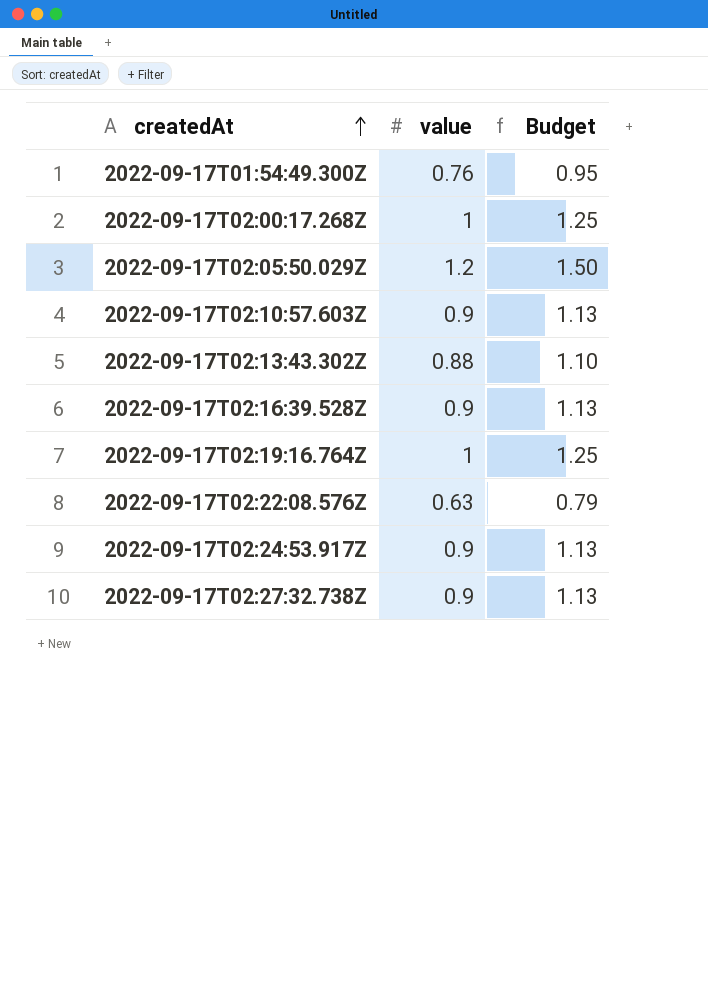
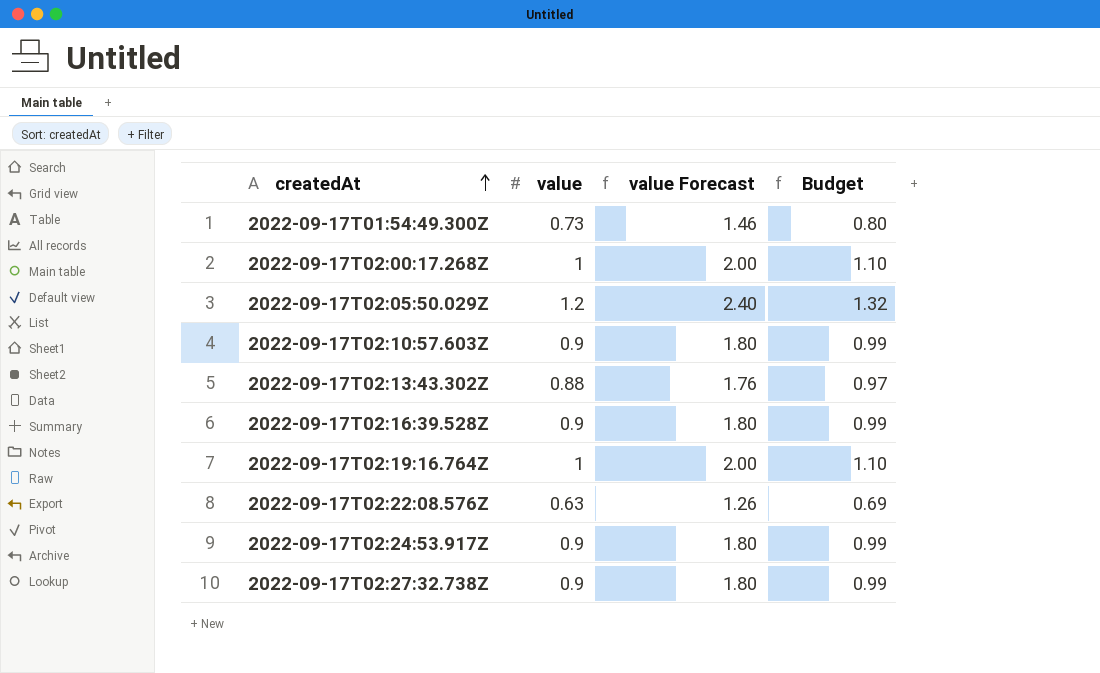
column value Forecast | formula: none -> [value] * 2
column Budget | formula: [value] * 1.25 -> [value] * 1.1
2022-09-17T01:54:49.300Z | value: 0.76 -> 0.73

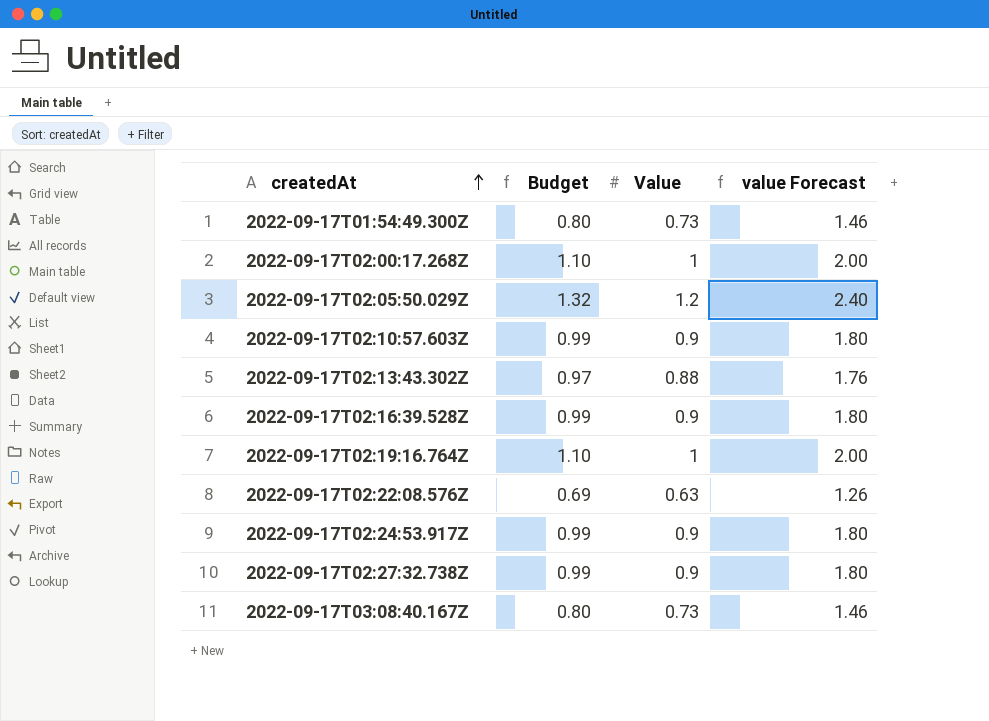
column Budget | position: 4 -> 2
column name: value -> Value
row 2022-09-17T03:08:40.167Z: none -> 0.80 | 0.73 | 1.46

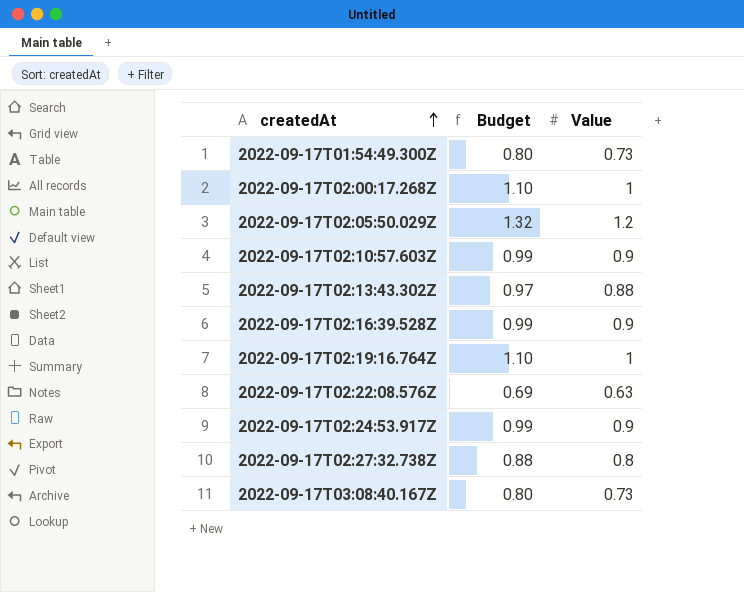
column value Forecast | formula: [Value] * 2 -> none
2022-09-17T02:27:32.738Z | Budget: 0.99 -> 0.88
2022-09-17T02:27:32.738Z | Value: 0.9 -> 0.8

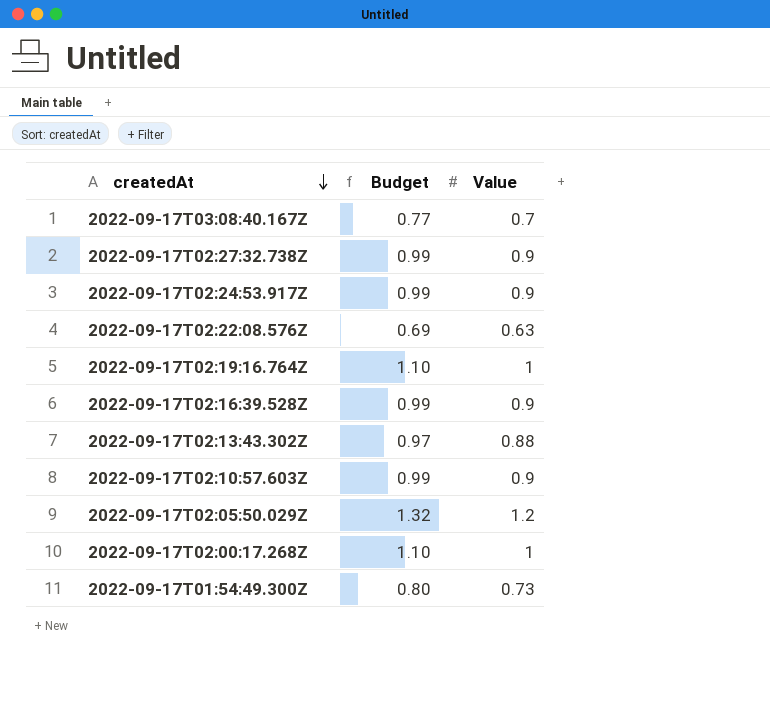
row order: createdAt ascending -> createdAt descending
2022-09-17T03:08:40.167Z | Budget: 0.80 -> 0.77
2022-09-17T03:08:40.167Z | Value: 0.73 -> 0.7
2022-09-17T02:27:32.738Z | Budget: 0.88 -> 0.99
2022-09-17T02:27:32.738Z | Value: 0.8 -> 0.9

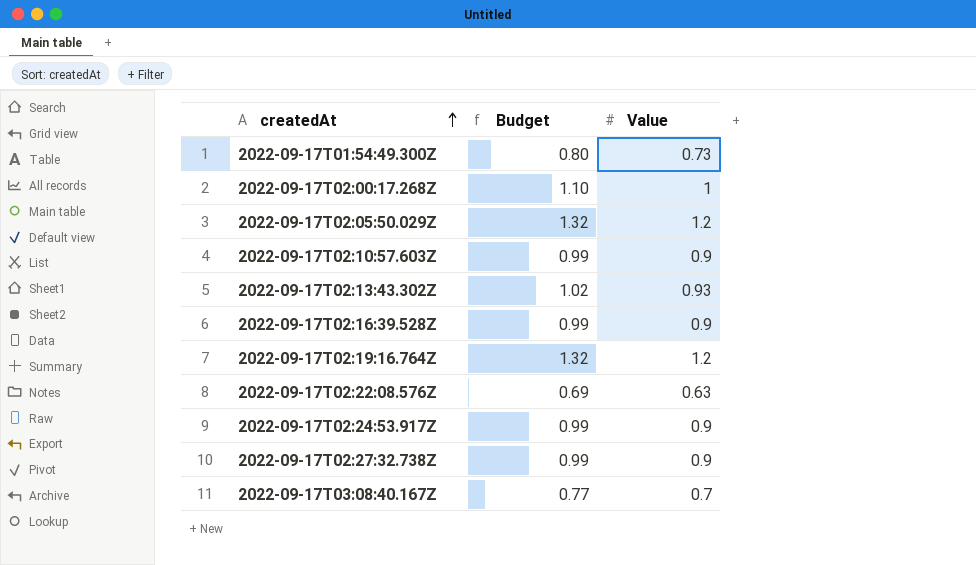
row order: createdAt descending -> createdAt ascending
2022-09-17T02:13:43.302Z | Budget: 0.97 -> 1.02
2022-09-17T02:13:43.302Z | Value: 0.88 -> 0.93
2022-09-17T02:19:16.764Z | Budget: 1.10 -> 1.32
2022-09-17T02:19:16.764Z | Value: 1 -> 1.2

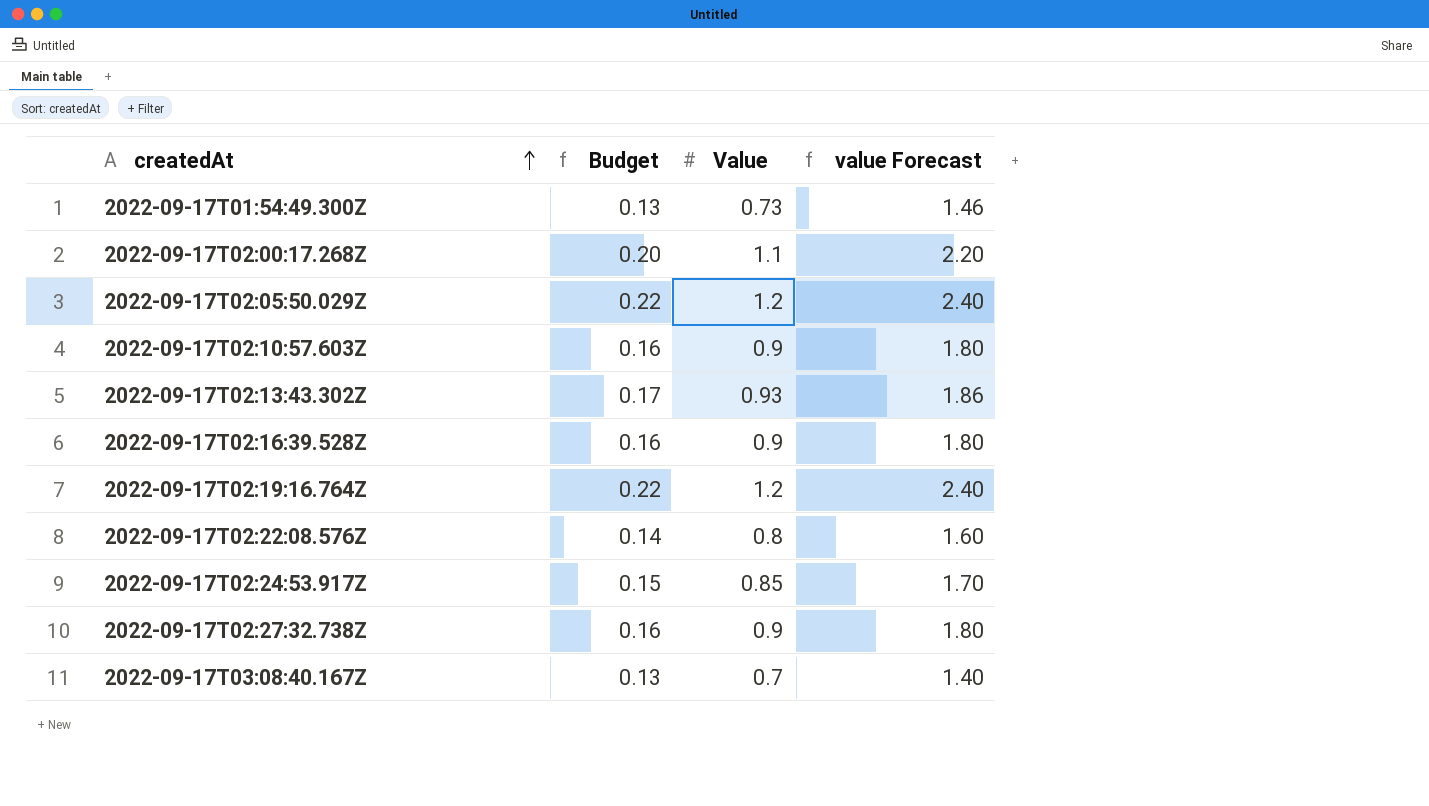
column Budget | formula: [Value] * 1.1 -> [Value] * 0.18
column value Forecast | formula: none -> [Value] * 2
2022-09-17T02:00:17.268Z | Value: 1 -> 1.1
2022-09-17T02:22:08.576Z | Value: 0.63 -> 0.8
2022-09-17T02:24:53.917Z | Value: 0.9 -> 0.85

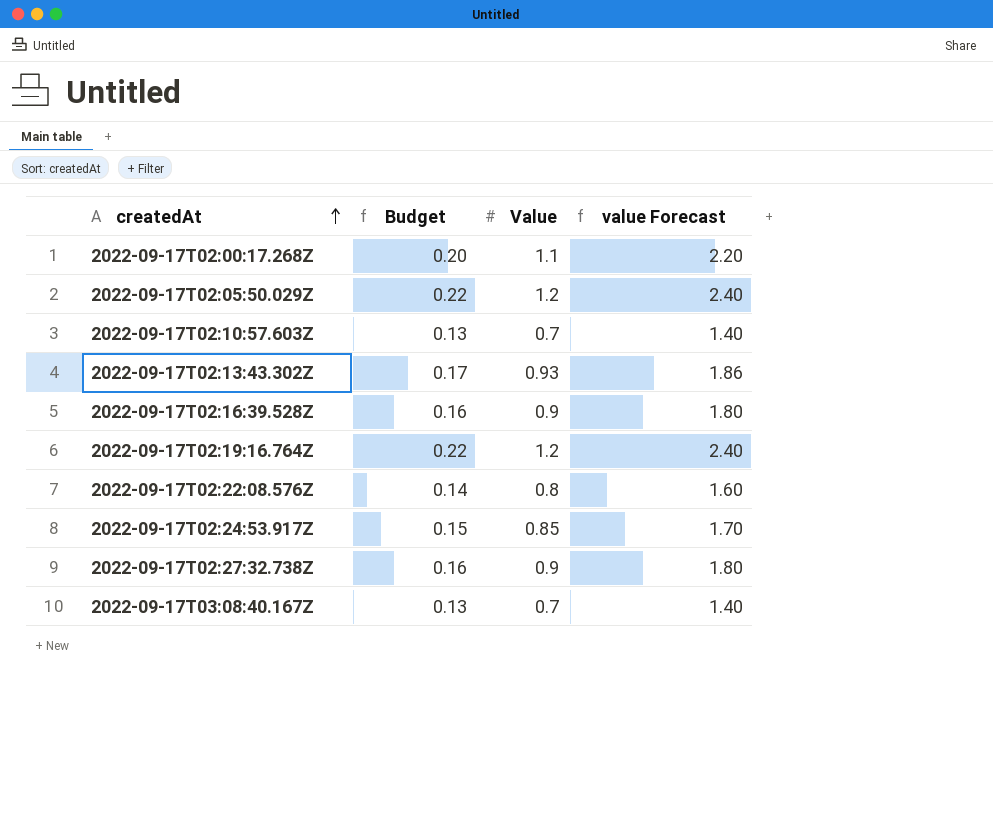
row 2022-09-17T01:54:49.300Z: 0.13 | 0.73 | 1.46 -> none
2022-09-17T02:10:57.603Z | Budget: 0.16 -> 0.13
2022-09-17T02:10:57.603Z | Value: 0.9 -> 0.7
2022-09-17T02:10:57.603Z | value Forecast: 1.80 -> 1.40

